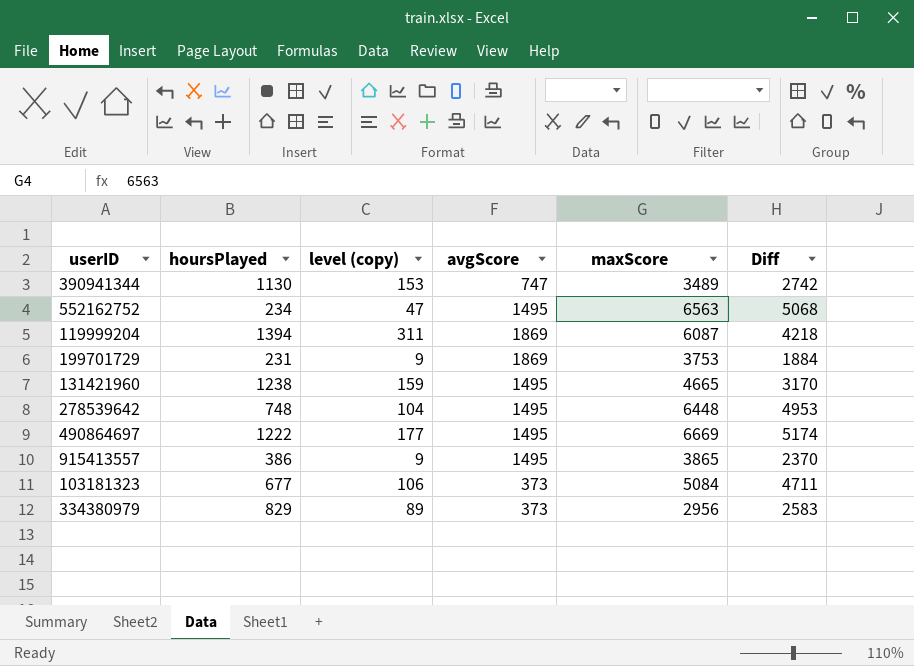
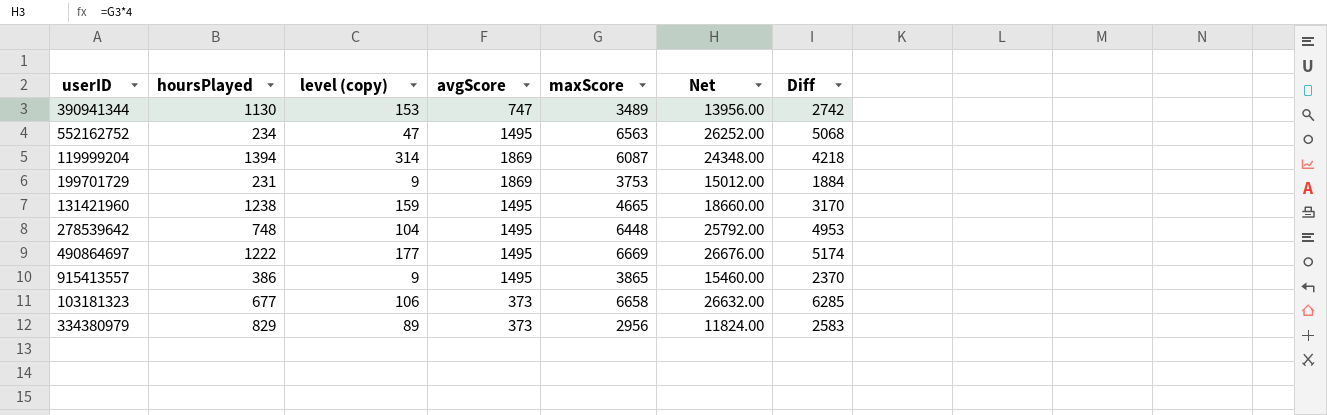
column Net | formula: none -> [maxScore] * 4
119999204 | level (copy): 311 -> 314
103181323 | maxScore: 5084 -> 6658
103181323 | Diff: 4711 -> 6285

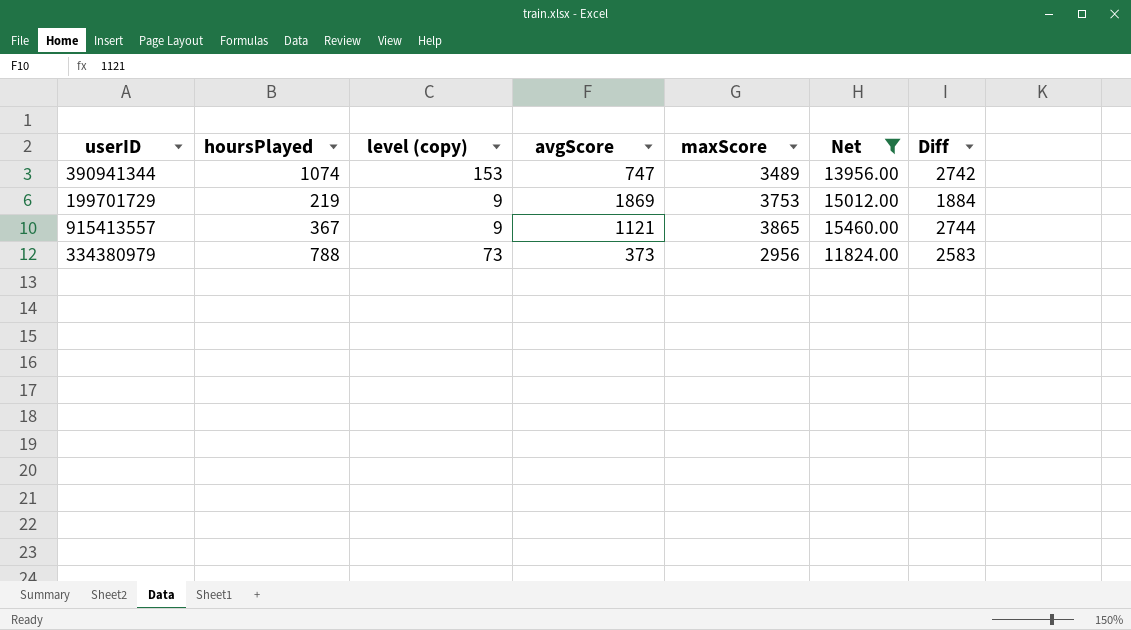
filter: none -> Net <= 15460.00
390941344 | hoursPlayed: 1130 -> 1074
199701729 | hoursPlayed: 231 -> 219
915413557 | hoursPlayed: 386 -> 367
915413557 | avgScore: 1495 -> 1121
915413557 | Diff: 2370 -> 2744
334380979 | hoursPlayed: 829 -> 788
334380979 | level (copy): 89 -> 73

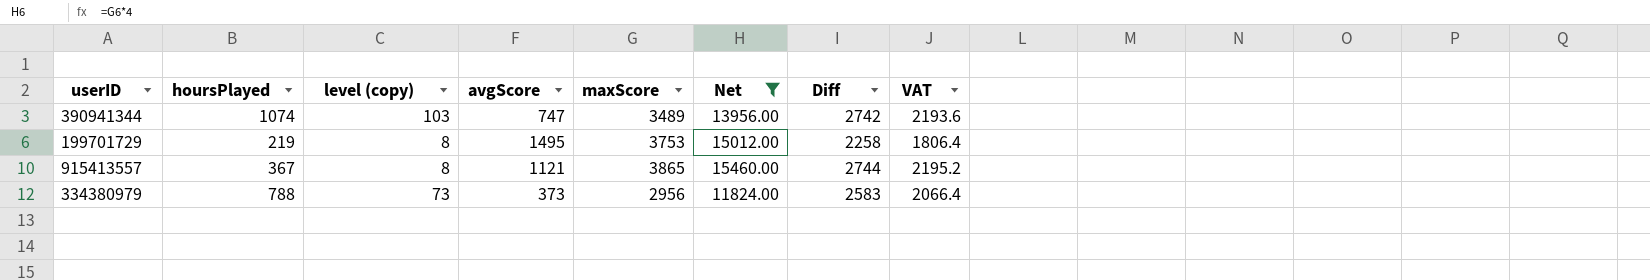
column VAT | formula: none -> [Diff] * 0.8
390941344 | level (copy): 153 -> 103
199701729 | level (copy): 9 -> 8
199701729 | avgScore: 1869 -> 1495
199701729 | Diff: 1884 -> 2258
915413557 | level (copy): 9 -> 8

